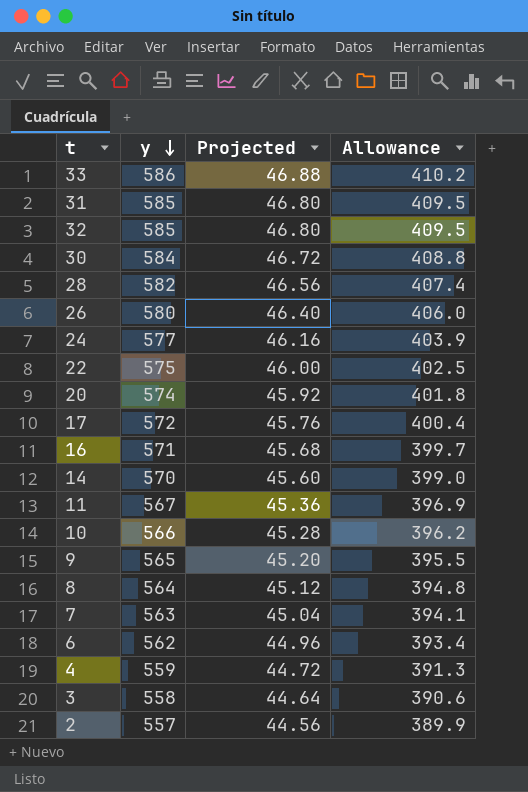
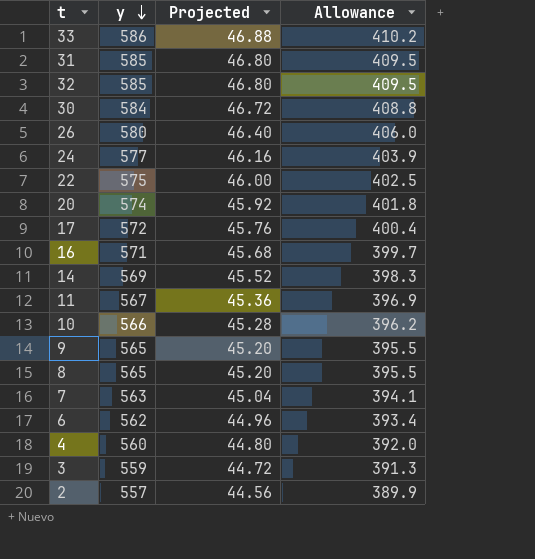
row 28: 582 | 46.56 | 407.4 -> none
14 | y: 570 -> 569
14 | Projected: 45.60 -> 45.52
14 | Allowance: 399.0 -> 398.3
8 | y: 564 -> 565
8 | Projected: 45.12 -> 45.20
8 | Allowance: 394.8 -> 395.5
4 | y: 559 -> 560
4 | Projected: 44.72 -> 44.80
4 | Allowance: 391.3 -> 392.0
3 | y: 558 -> 559
3 | Projected: 44.64 -> 44.72
3 | Allowance: 390.6 -> 391.3

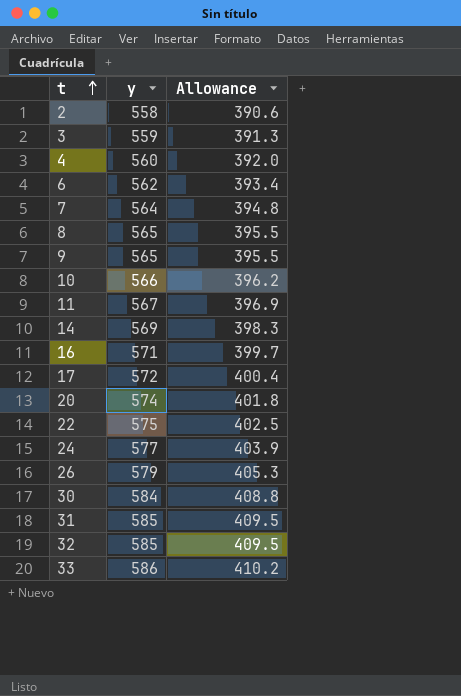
row order: y descending -> t ascending
column Projected | formula: [y] * 0.08 -> none
2 | y: 557 -> 558
2 | Allowance: 389.9 -> 390.6
7 | y: 563 -> 564
7 | Allowance: 394.1 -> 394.8
26 | y: 580 -> 579
26 | Allowance: 406.0 -> 405.3

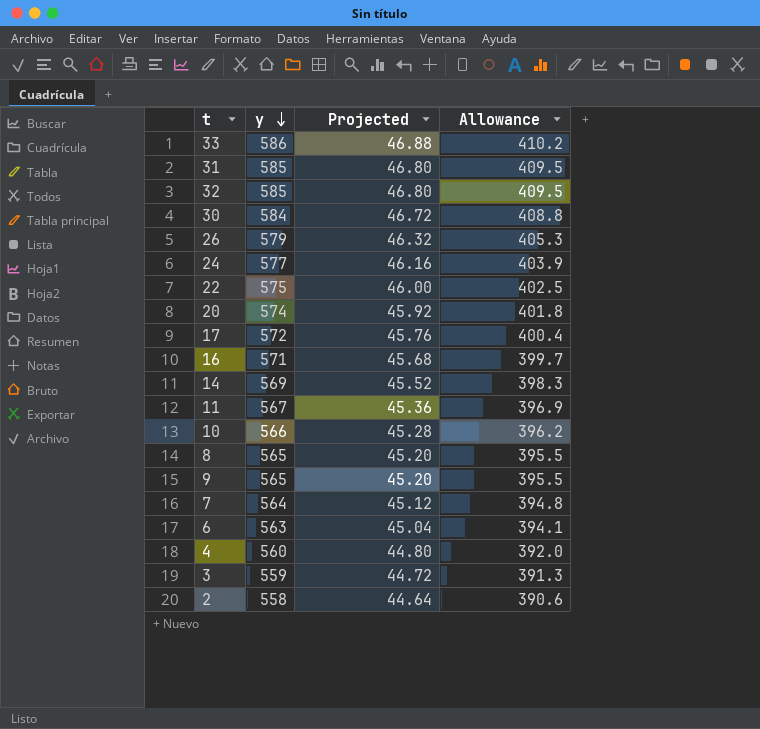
row order: t ascending -> y descending
column Projected | formula: none -> [y] * 0.08
6 | y: 562 -> 563
6 | Allowance: 393.4 -> 394.1

